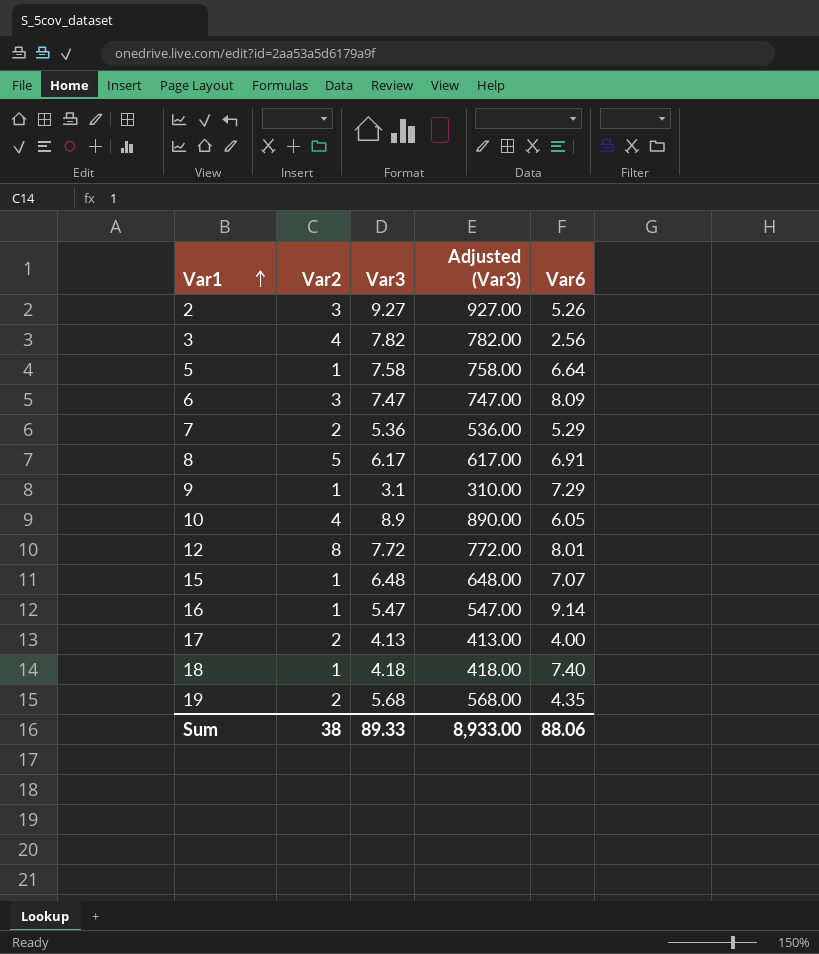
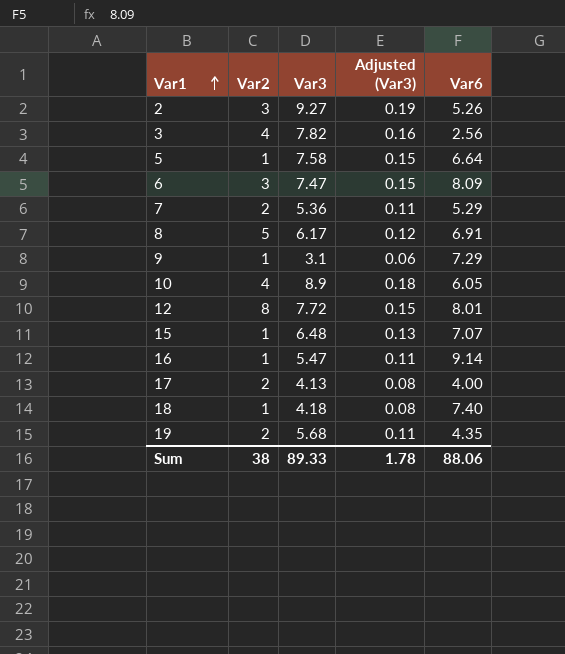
column Adjusted (Var3) | formula: [Var3] * 100 -> [Var3] * 0.02
Sum | Adjusted (Var3): 8,933.00 -> 1.78

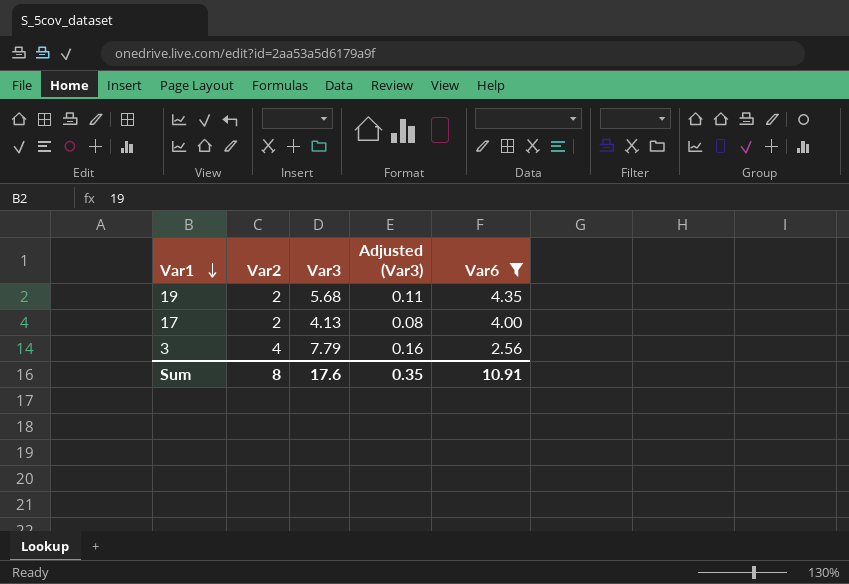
filter: none -> Var6 <= 4.35
row order: Var1 ascending -> Var1 descending
3 | Var3: 7.82 -> 7.79
Sum | Var2: 38 -> 8
Sum | Var3: 89.33 -> 17.6
Sum | Adjusted (Var3): 1.78 -> 0.35
Sum | Var6: 88.06 -> 10.91

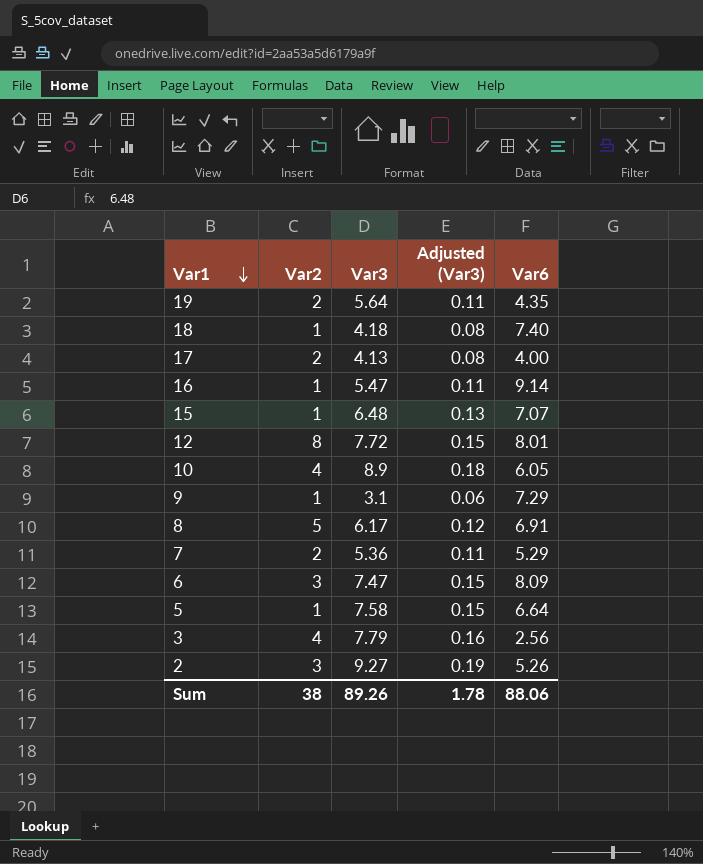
filter: Var6 <= 4.35 -> none
19 | Var3: 5.68 -> 5.64
Sum | Var2: 8 -> 38
Sum | Var3: 17.6 -> 89.26
Sum | Adjusted (Var3): 0.35 -> 1.78
Sum | Var6: 10.91 -> 88.06

